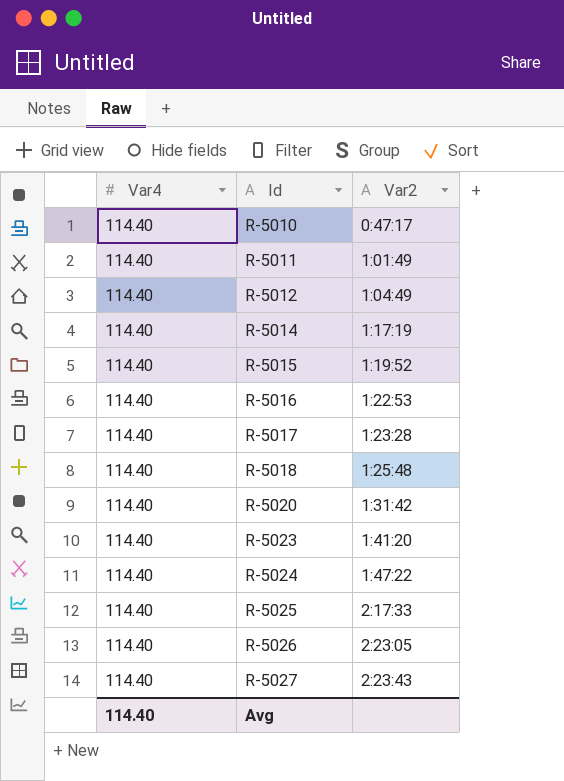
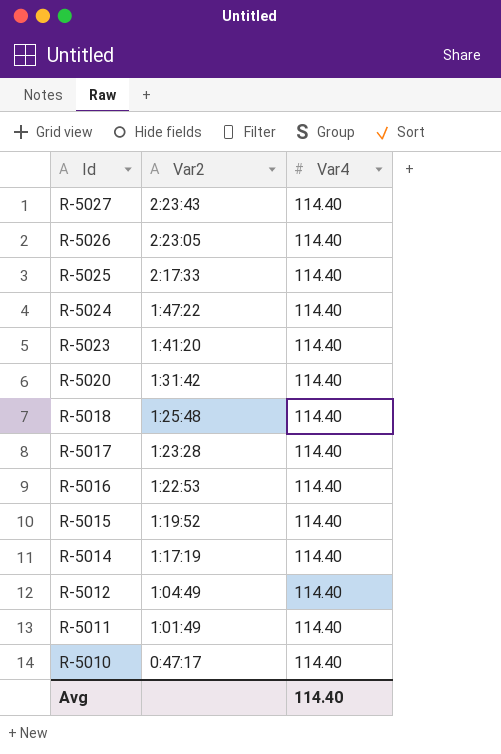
row order: Id ascending -> Id descending
column Var4 | position: 1 -> 3

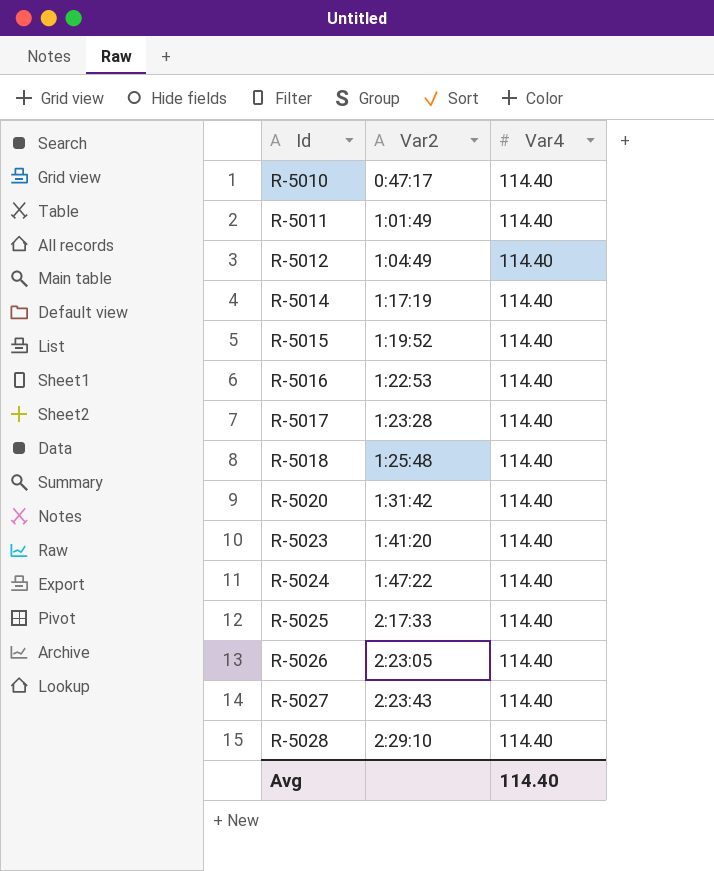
row order: Id descending -> Id ascending
row R-5028: none -> 2:29:10 | 114.40

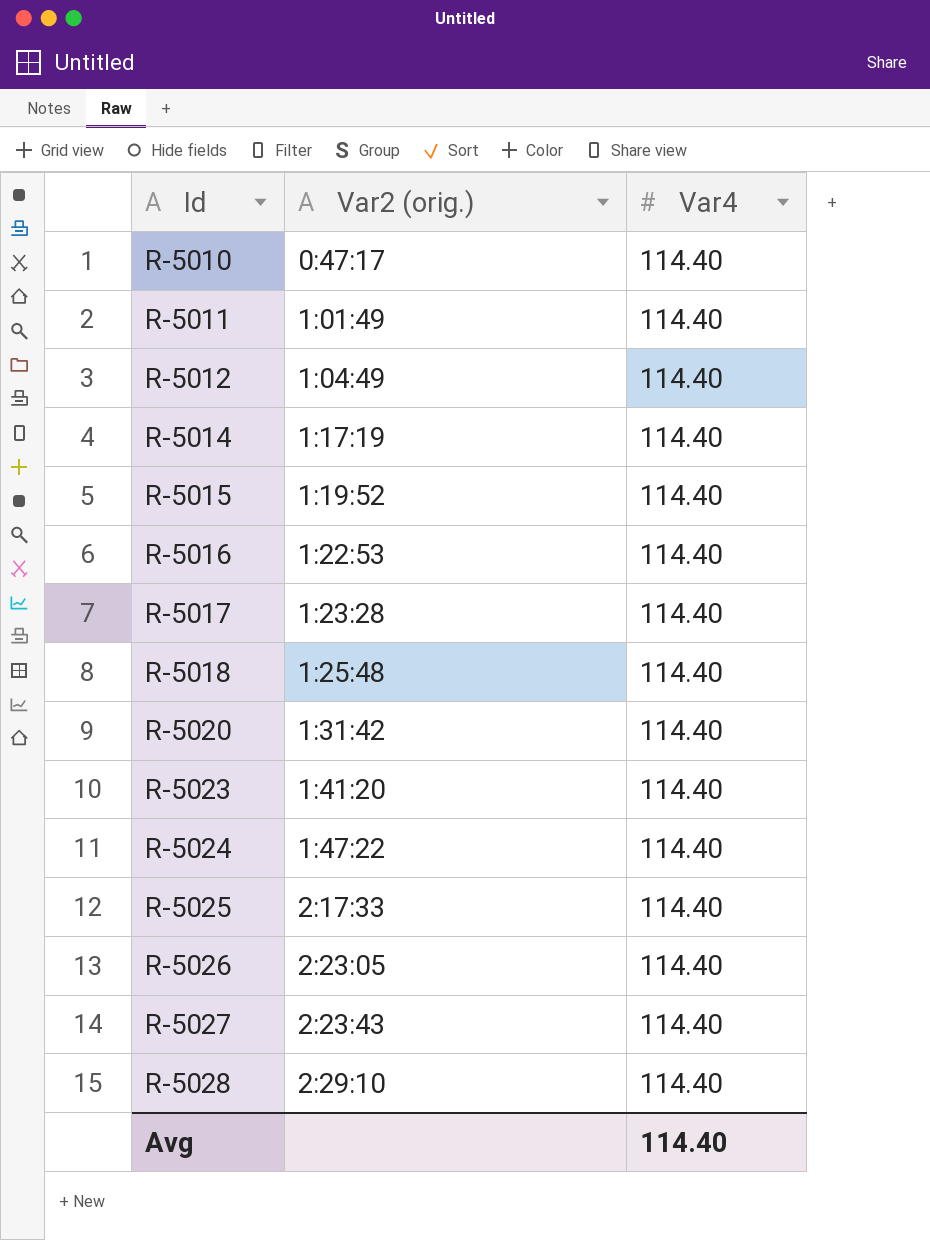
column name: Var2 -> Var2 (orig.)

